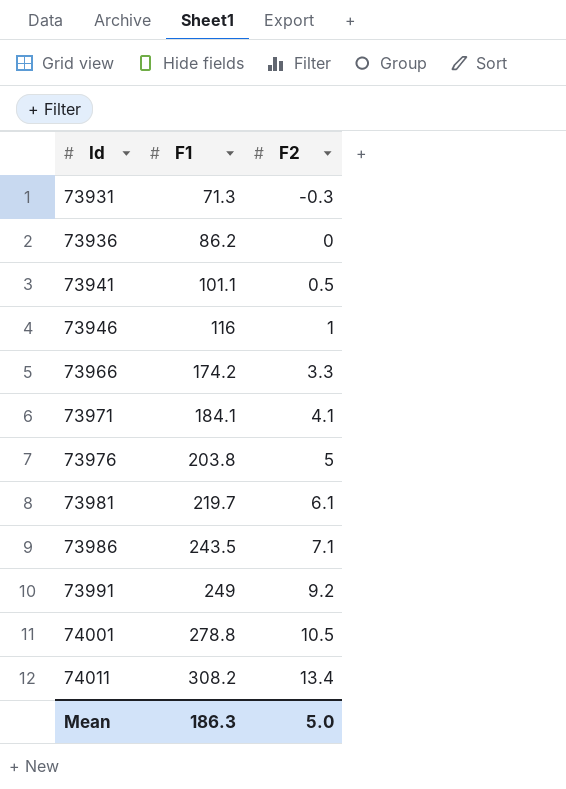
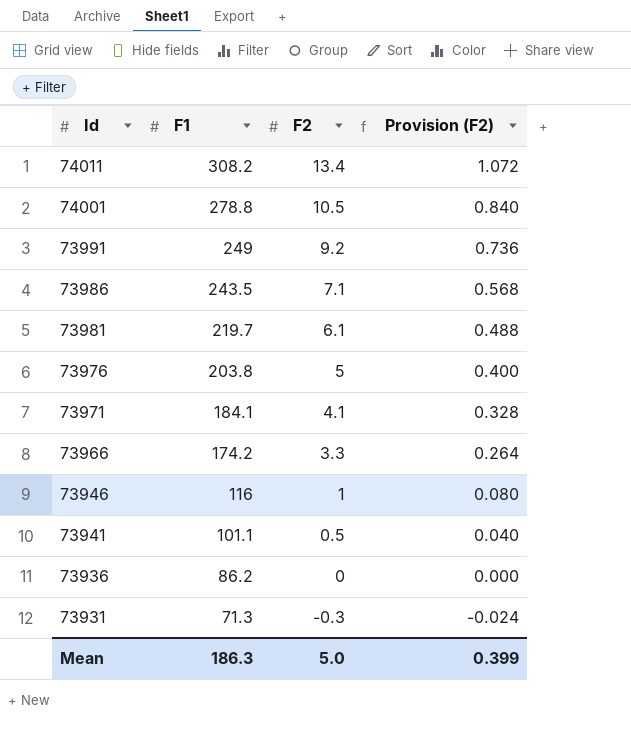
row order: Id ascending -> Id descending
column Provision (F2) | formula: none -> [F2] * 0.08

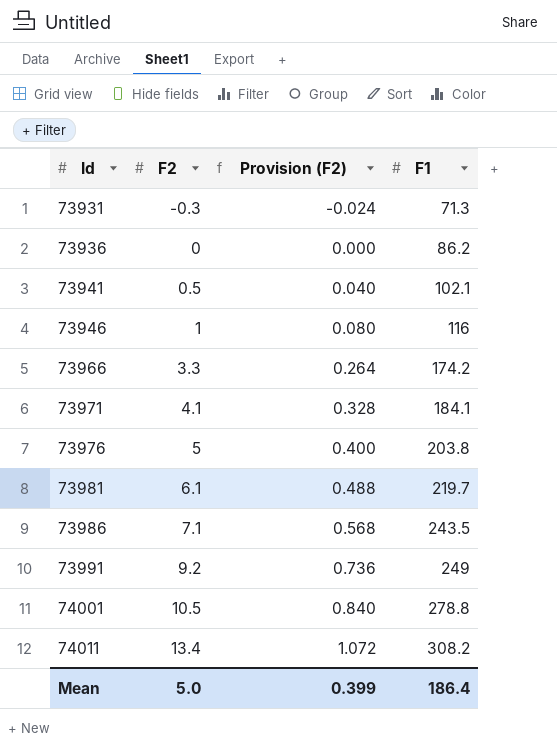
row order: Id descending -> Id ascending
column F1 | position: 2 -> 4
73941 | F1: 101.1 -> 102.1
Mean | F1: 186.3 -> 186.4

